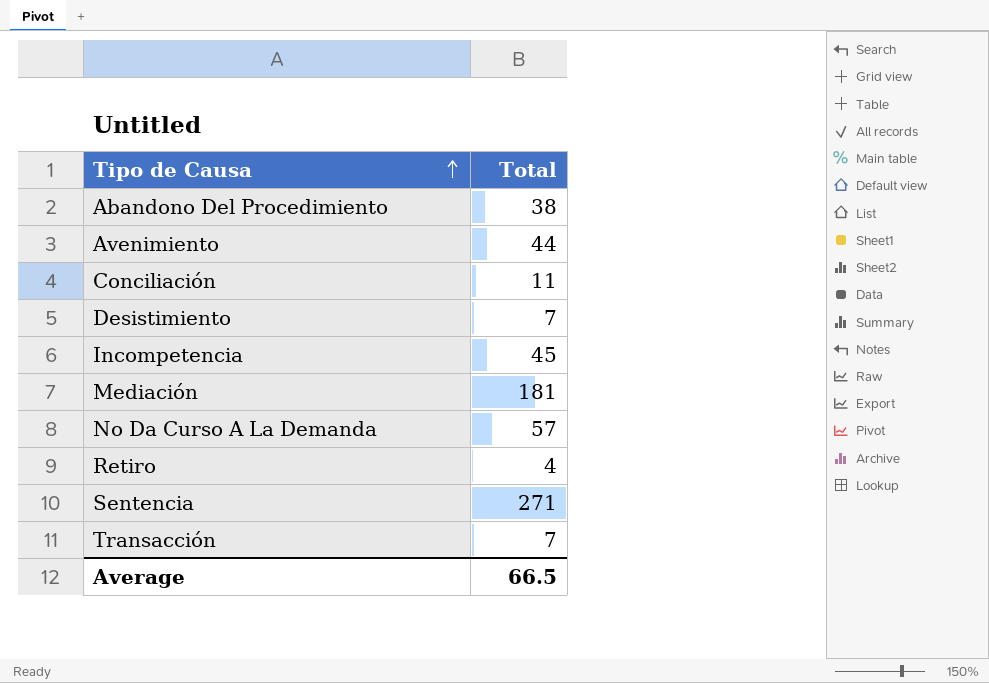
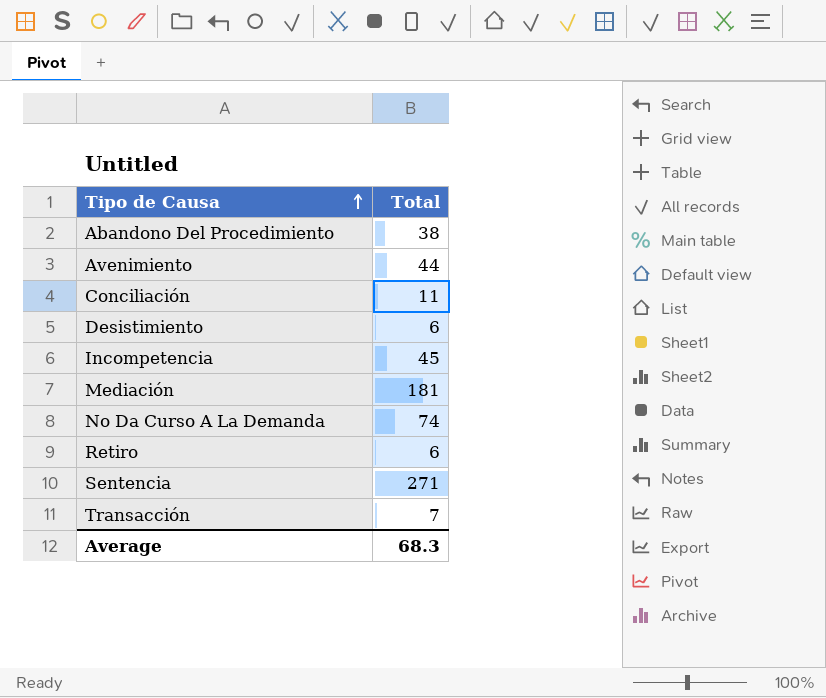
Desistimiento | Total: 7 -> 6
No Da Curso A La Demanda | Total: 57 -> 74
Retiro | Total: 4 -> 6
Average | Total: 66.5 -> 68.3

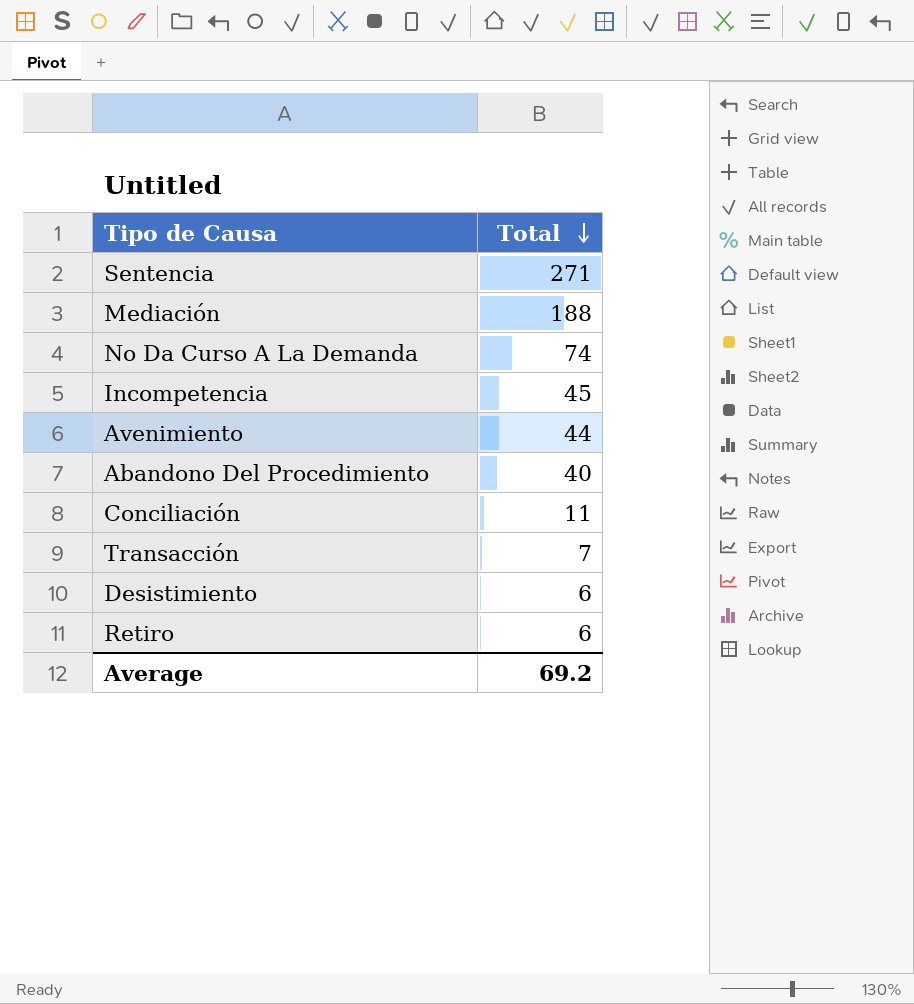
row order: Tipo de Causa ascending -> Total descending
Mediación | Total: 181 -> 188
Abandono Del Procedimiento | Total: 38 -> 40
Average | Total: 68.3 -> 69.2

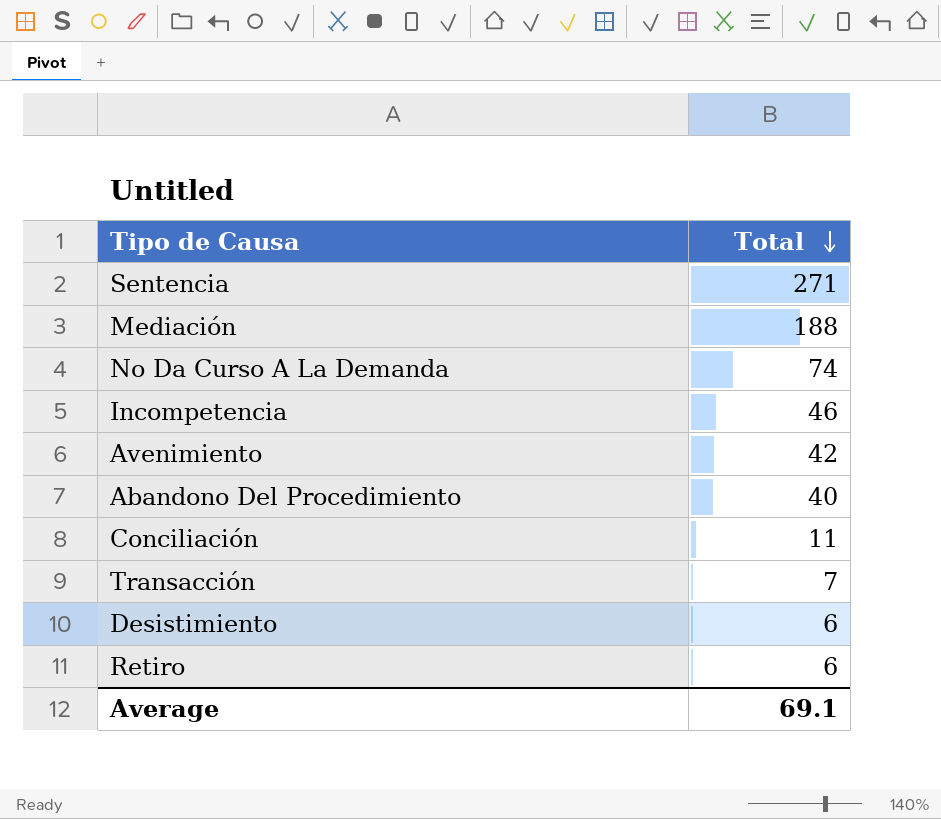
Incompetencia | Total: 45 -> 46
Avenimiento | Total: 44 -> 42
Average | Total: 69.2 -> 69.1

